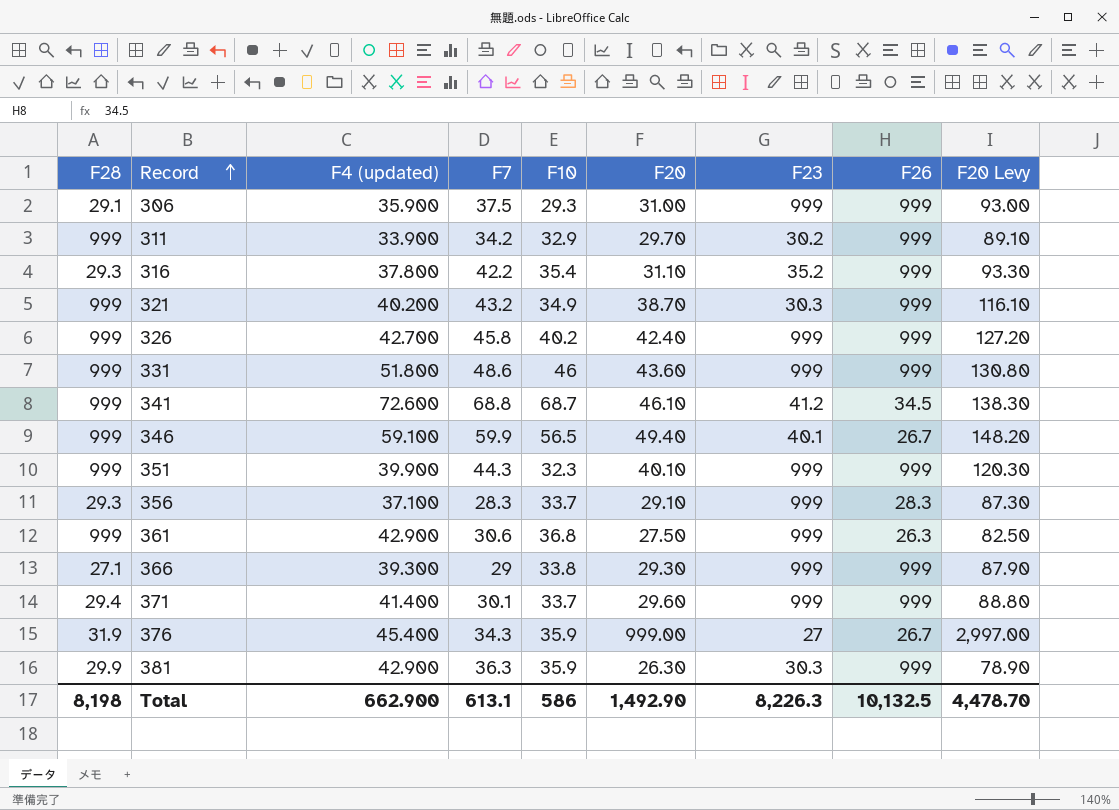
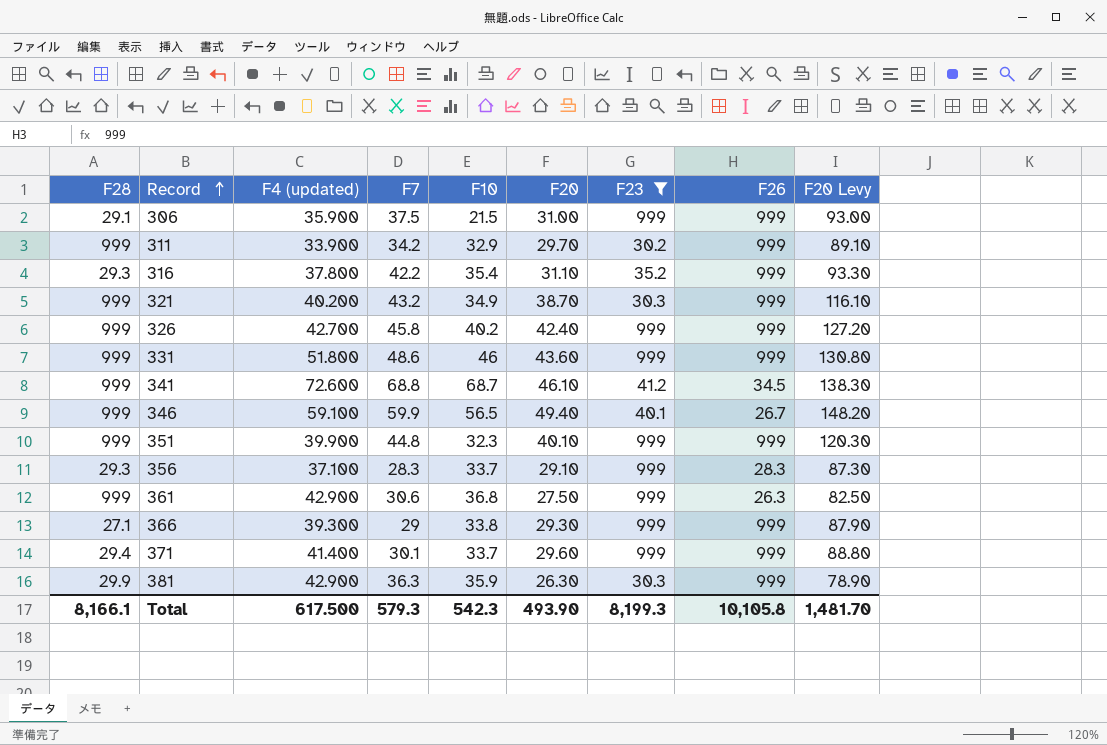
filter: none -> F23 != 27
306 | F10: 29.3 -> 21.5
351 | F7: 44.3 -> 44.8
Total | F28: 8,198 -> 8,166.1
Total | F4 (updated): 662.900 -> 617.500
Total | F7: 613.1 -> 579.3
Total | F10: 586 -> 542.3
Total | F20: 1,492.90 -> 493.90
Total | F23: 8,226.3 -> 8,199.3
Total | F26: 10,132.5 -> 10,105.8
Total | F20 Levy: 4,478.70 -> 1,481.70

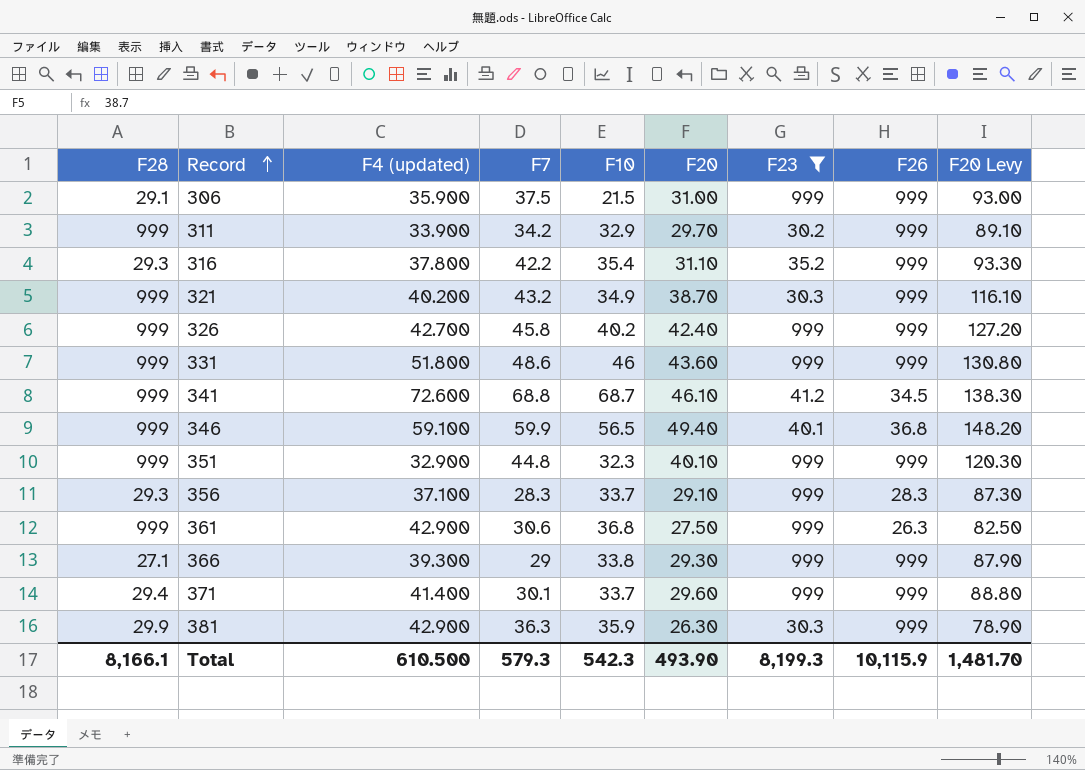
346 | F26: 26.7 -> 36.8
351 | F4 (updated): 39.900 -> 32.900
Total | F4 (updated): 617.500 -> 610.500
Total | F26: 10,105.8 -> 10,115.9

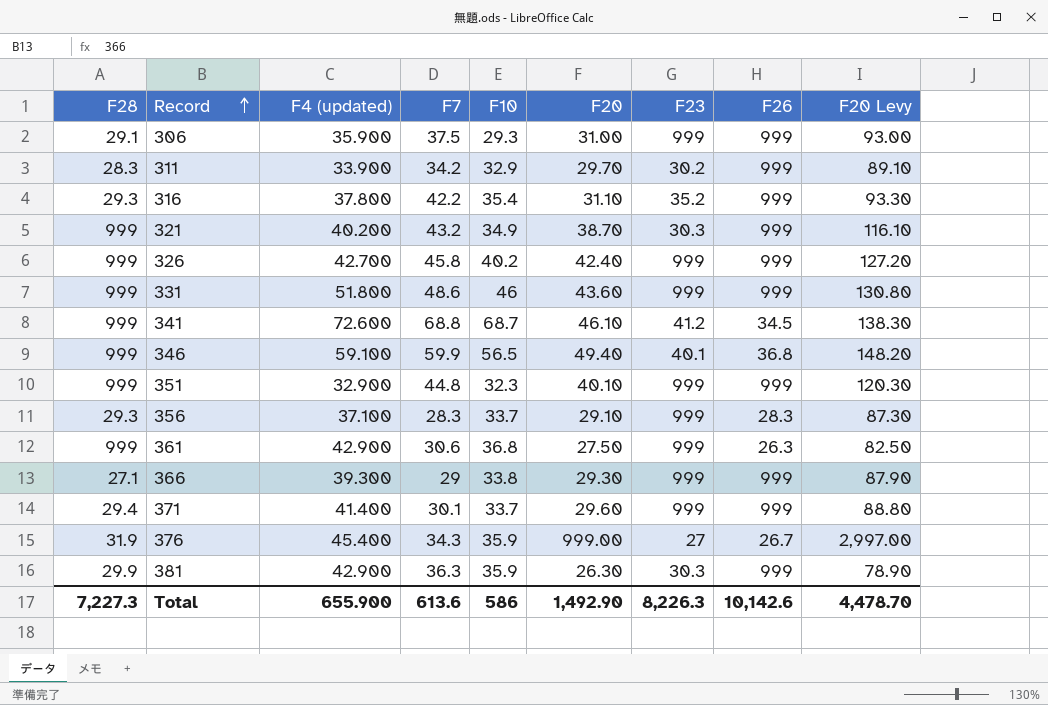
filter: F23 != 27 -> none
306 | F10: 21.5 -> 29.3
311 | F28: 999 -> 28.3
Total | F28: 8,166.1 -> 7,227.3
Total | F4 (updated): 610.500 -> 655.900
Total | F7: 579.3 -> 613.6
Total | F10: 542.3 -> 586
Total | F20: 493.90 -> 1,492.90
Total | F23: 8,199.3 -> 8,226.3
Total | F26: 10,115.9 -> 10,142.6
Total | F20 Levy: 1,481.70 -> 4,478.70

